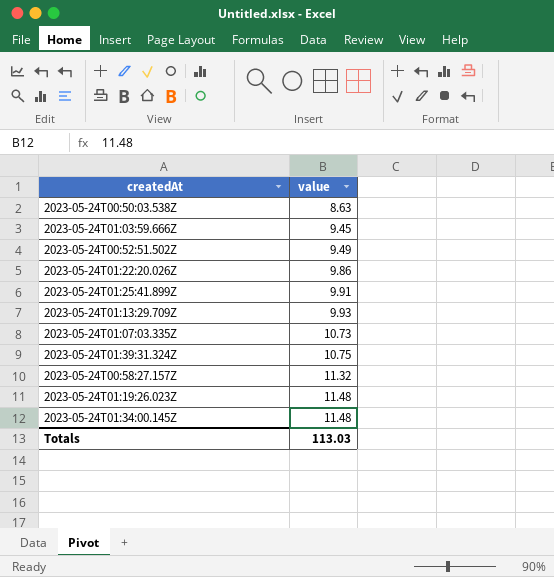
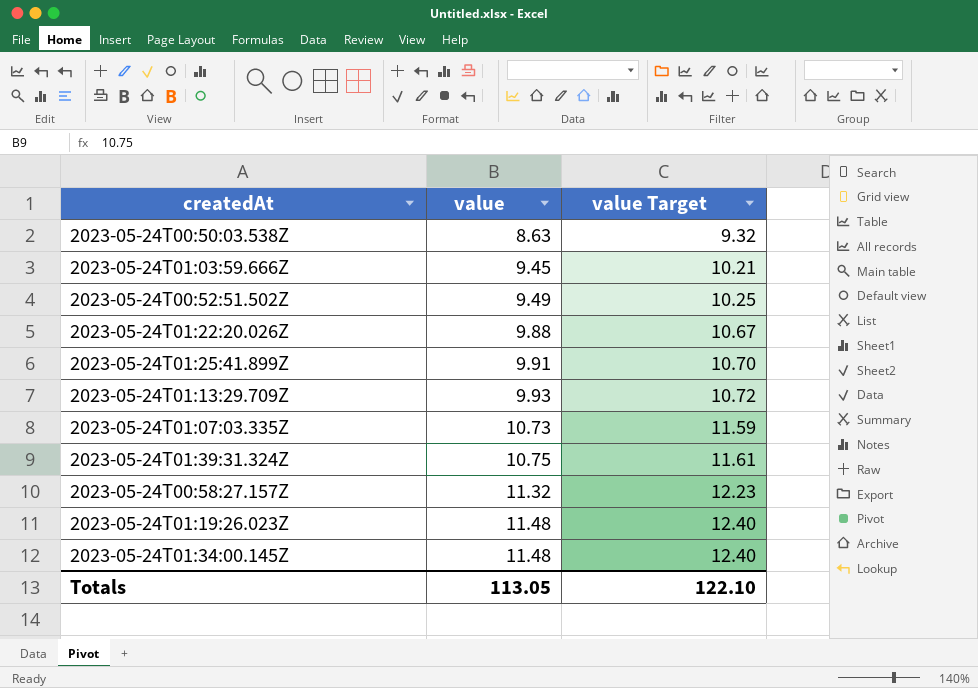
column value Target | formula: none -> [value] * 1.08
2023-05-24T01:22:20.026Z | value: 9.86 -> 9.88
Totals | value: 113.03 -> 113.05

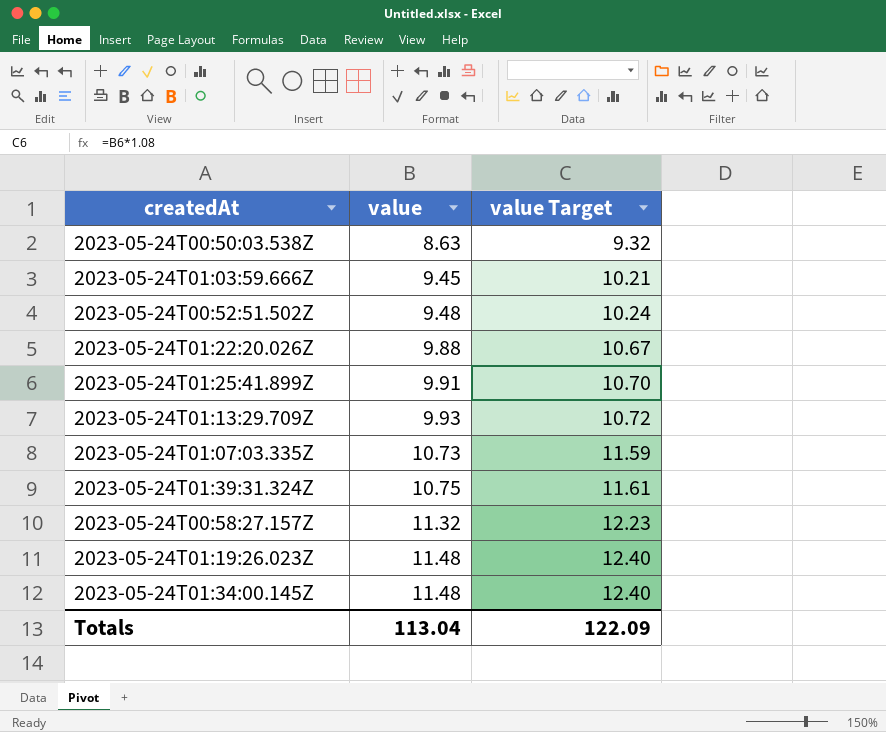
2023-05-24T00:52:51.502Z | value: 9.49 -> 9.48
2023-05-24T00:52:51.502Z | value Target: 10.25 -> 10.24
Totals | value: 113.05 -> 113.04
Totals | value Target: 122.10 -> 122.09

